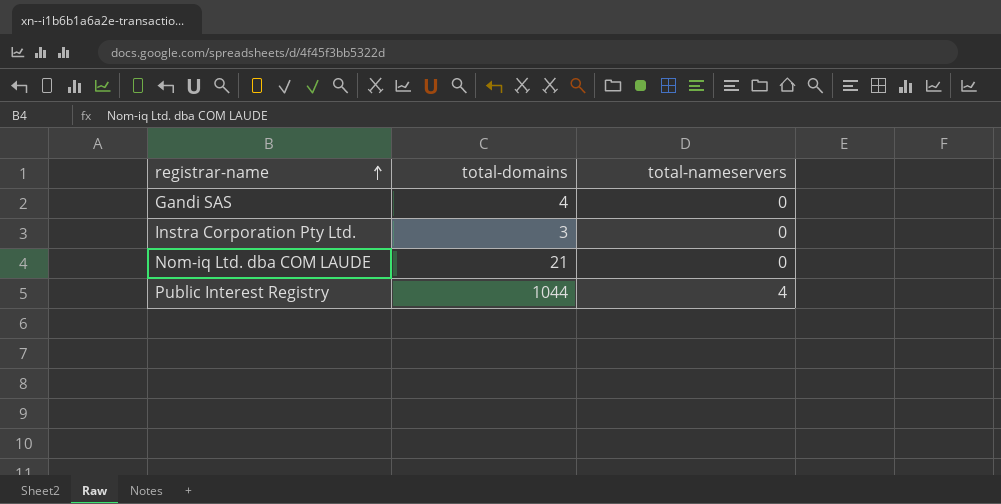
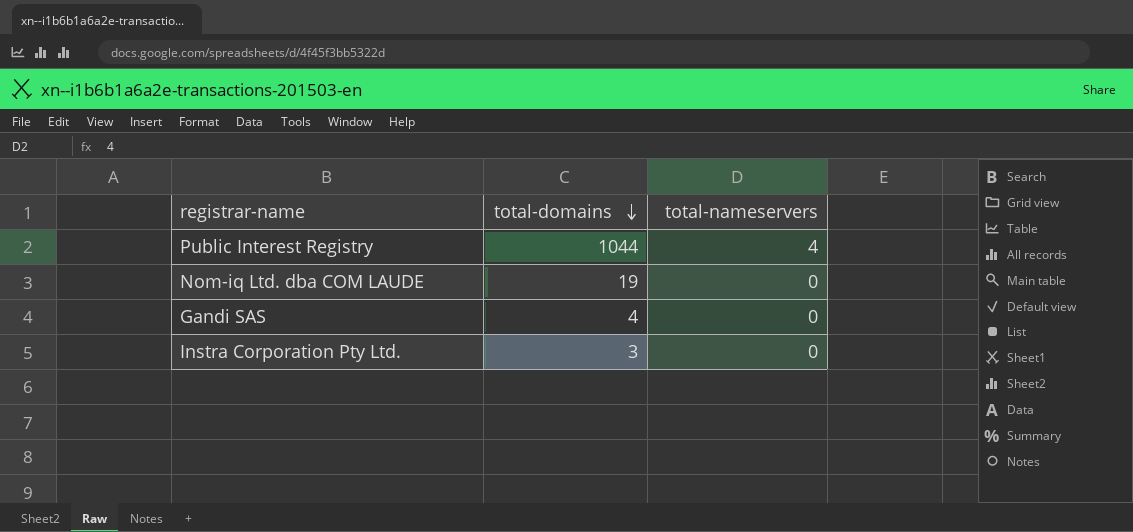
row order: registrar-name ascending -> total-domains descending
Nom-iq Ltd. dba COM LAUDE | total-domains: 21 -> 19

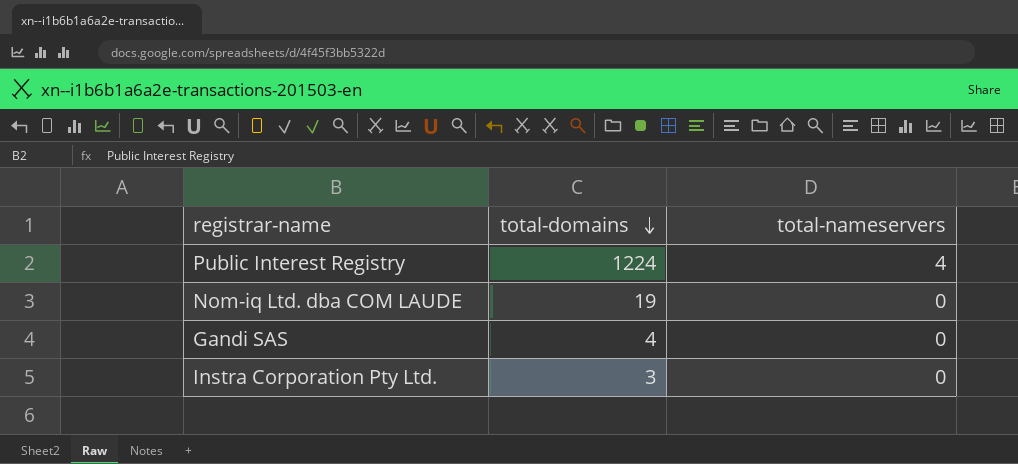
Public Interest Registry | total-domains: 1044 -> 1224

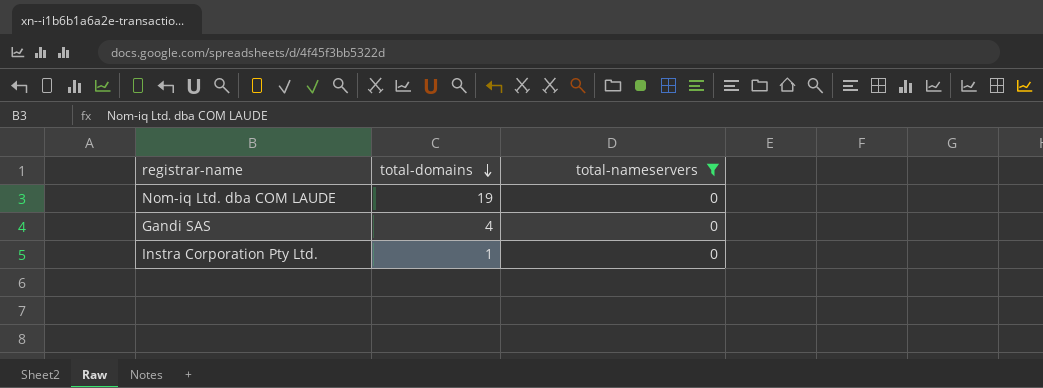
filter: none -> total-nameservers = 0
Instra Corporation Pty Ltd. | total-domains: 3 -> 1

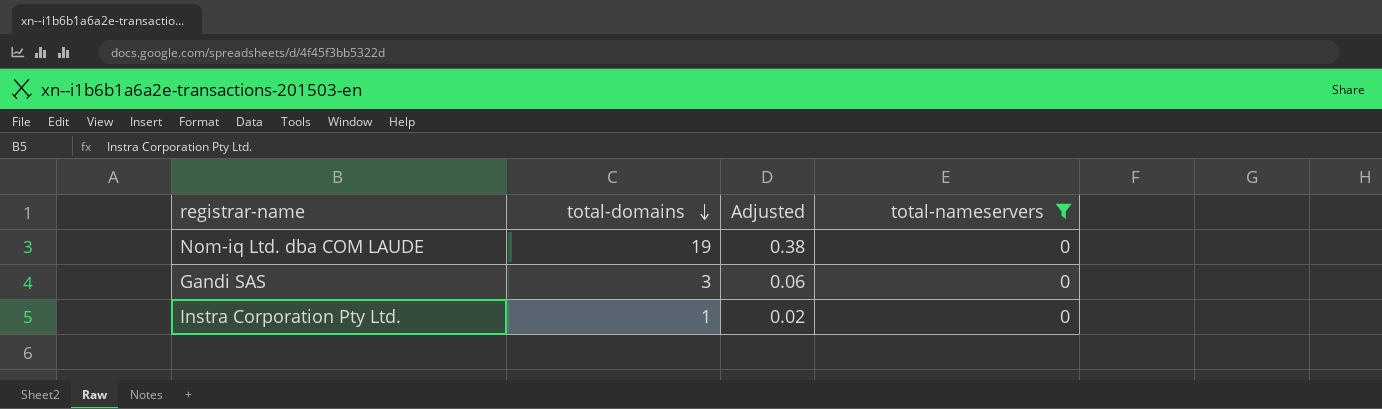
column Adjusted | formula: none -> [total-domains] * 0.02
Gandi SAS | total-domains: 4 -> 3

